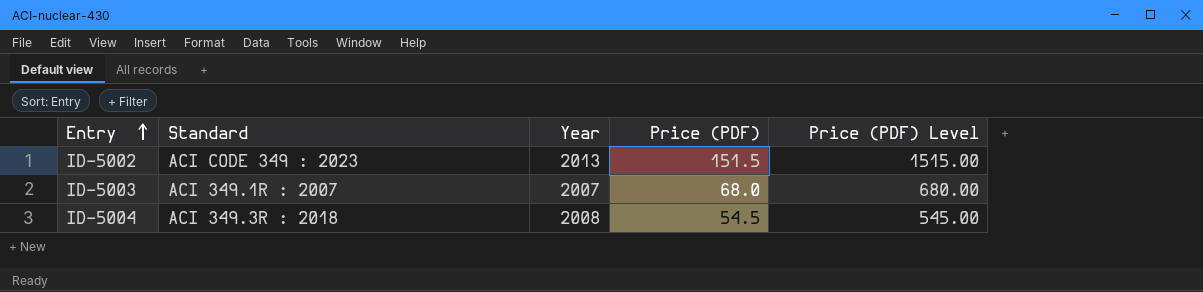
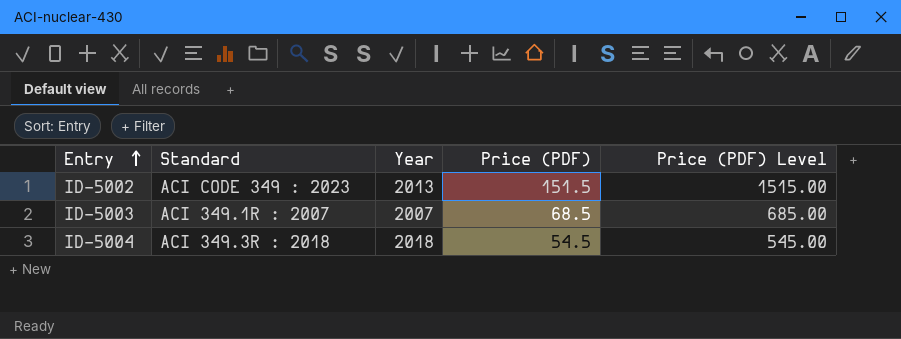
ID-5003 | Price (PDF): 68.0 -> 68.5
ID-5003 | Price (PDF) Level: 680.00 -> 685.00
ID-5004 | Year: 2008 -> 2018

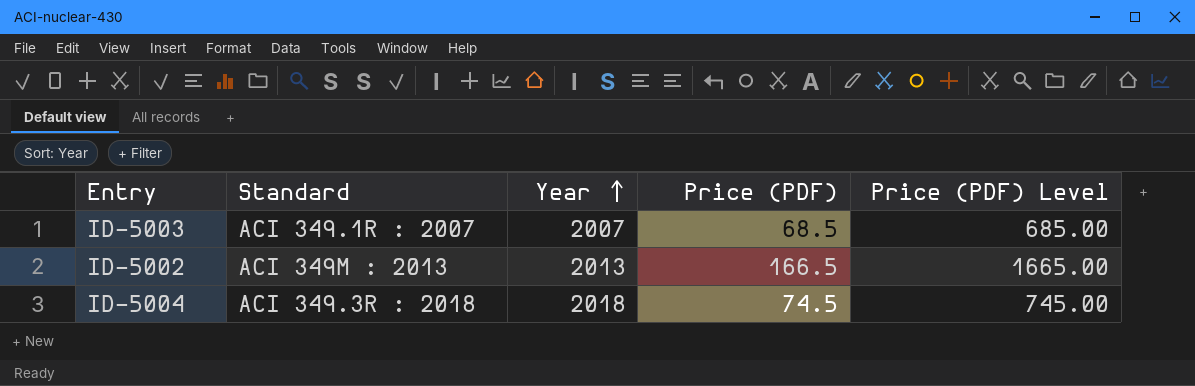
row order: Entry ascending -> Year ascending
ID-5002 | Standard: ACI CODE 349 : 2023 -> ACI 349M : 2013
ID-5002 | Price (PDF): 151.5 -> 166.5
ID-5002 | Price (PDF) Level: 1515.00 -> 1665.00
ID-5004 | Price (PDF): 54.5 -> 74.5
ID-5004 | Price (PDF) Level: 545.00 -> 745.00

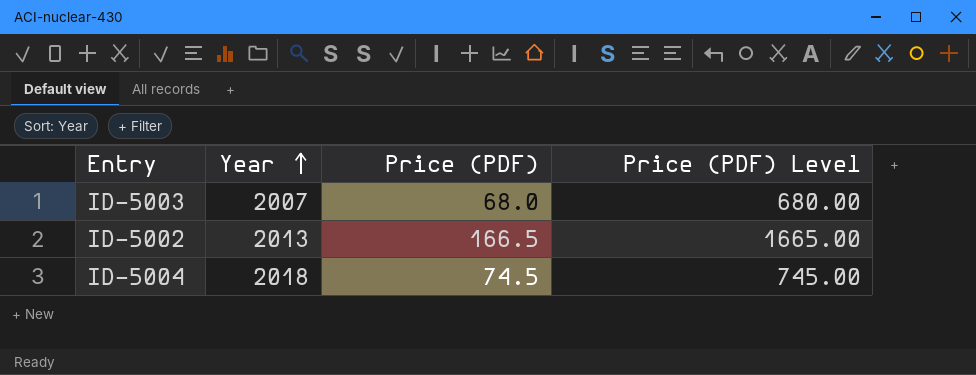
column Standard | position: 2 -> none
ID-5003 | Price (PDF): 68.5 -> 68.0
ID-5003 | Price (PDF) Level: 685.00 -> 680.00

